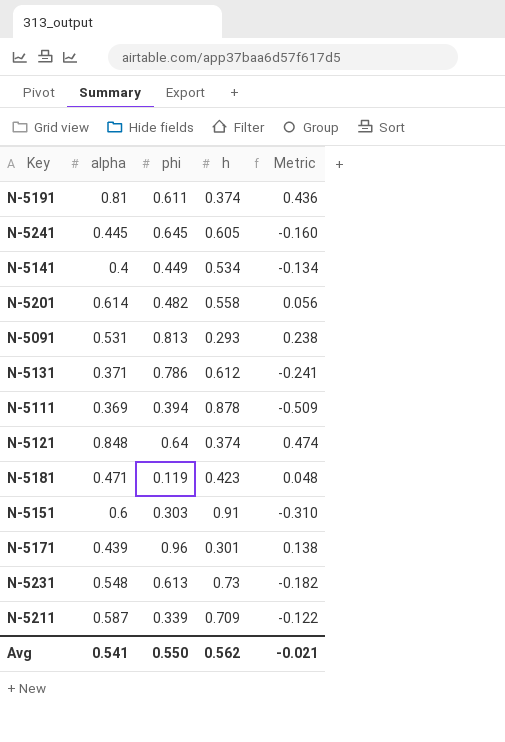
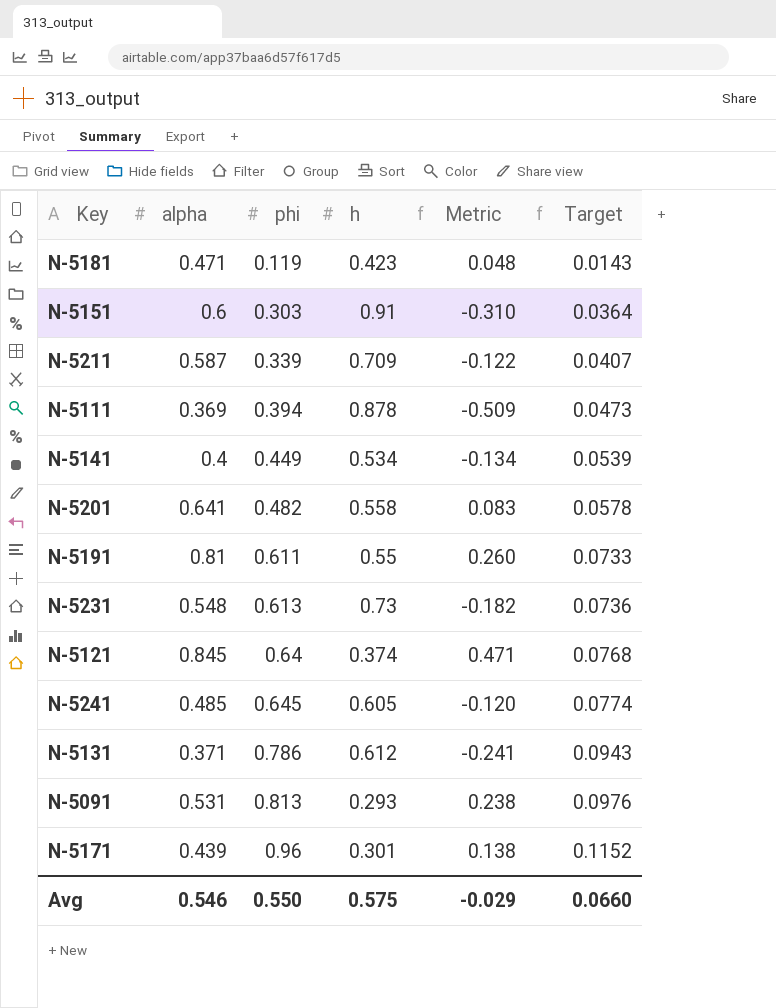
row order: none -> phi ascending
column Target | formula: none -> [phi] * 0.12
N-5201 | alpha: 0.614 -> 0.641
N-5201 | Metric: 0.056 -> 0.083
N-5191 | h: 0.374 -> 0.55
N-5191 | Metric: 0.436 -> 0.260
N-5121 | alpha: 0.848 -> 0.845
N-5121 | Metric: 0.474 -> 0.471
N-5241 | alpha: 0.445 -> 0.485
N-5241 | Metric: -0.160 -> -0.120
Avg | alpha: 0.541 -> 0.546
Avg | h: 0.562 -> 0.575
Avg | Metric: -0.021 -> -0.029

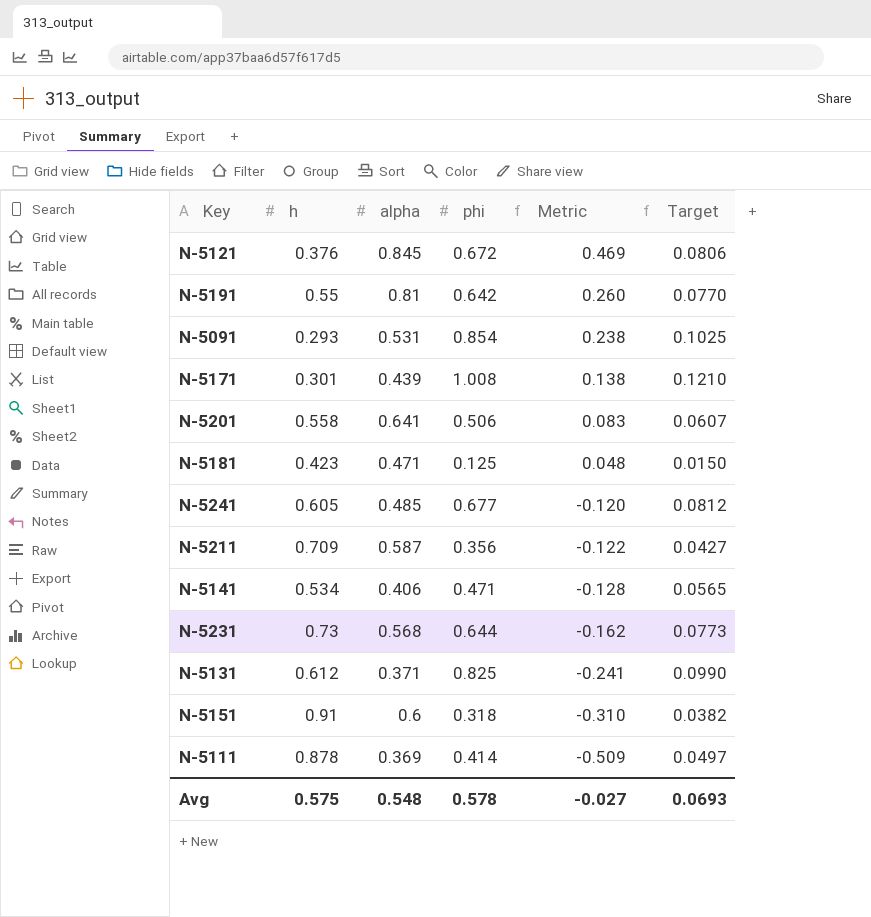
row order: phi ascending -> Metric descending
column h | position: 4 -> 2
N-5121 | h: 0.374 -> 0.376
N-5121 | phi: 0.64 -> 0.672
N-5121 | Metric: 0.471 -> 0.469
N-5121 | Target: 0.0768 -> 0.0806
N-5191 | phi: 0.611 -> 0.642
N-5191 | Target: 0.0733 -> 0.0770
N-5091 | phi: 0.813 -> 0.854
N-5091 | Target: 0.0976 -> 0.1025
N-5171 | phi: 0.96 -> 1.008
N-5171 | Target: 0.1152 -> 0.1210
N-5201 | phi: 0.482 -> 0.506
N-5201 | Target: 0.0578 -> 0.0607
N-5181 | phi: 0.119 -> 0.125
N-5181 | Target: 0.0143 -> 0.0150
N-5241 | phi: 0.645 -> 0.677
N-5241 | Target: 0.0774 -> 0.0812
N-5211 | phi: 0.339 -> 0.356
N-5211 | Target: 0.0407 -> 0.0427
N-5141 | alpha: 0.4 -> 0.406
N-5141 | phi: 0.449 -> 0.471
N-5141 | Metric: -0.134 -> -0.128
N-5141 | Target: 0.0539 -> 0.0565
N-5231 | alpha: 0.548 -> 0.568
N-5231 | phi: 0.613 -> 0.644
N-5231 | Metric: -0.182 -> -0.162
N-5231 | Target: 0.0736 -> 0.0773
N-5131 | phi: 0.786 -> 0.825
N-5131 | Target: 0.0943 -> 0.0990
N-5151 | phi: 0.303 -> 0.318
N-5151 | Target: 0.0364 -> 0.0382
N-5111 | phi: 0.394 -> 0.414
N-5111 | Target: 0.0473 -> 0.0497
Avg | alpha: 0.546 -> 0.548
Avg | phi: 0.550 -> 0.578
Avg | Metric: -0.029 -> -0.027
Avg | Target: 0.0660 -> 0.0693

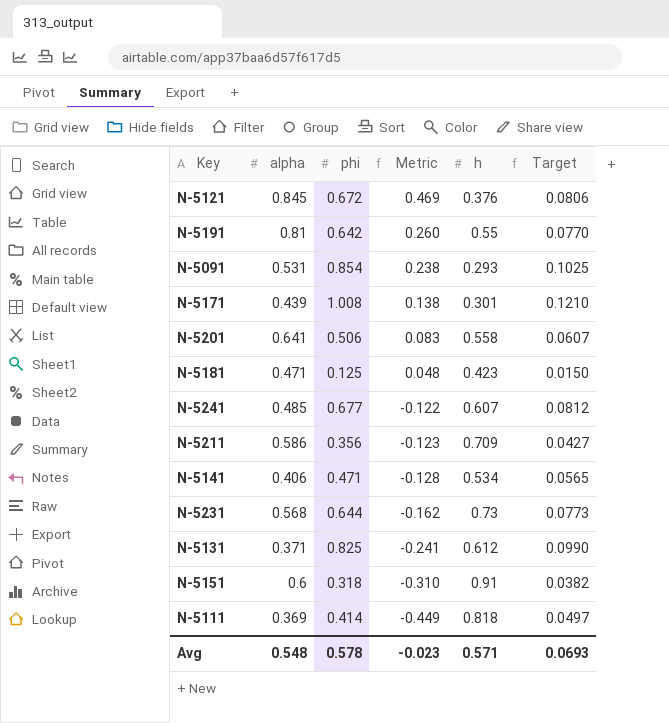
column h | position: 2 -> 5
N-5241 | Metric: -0.120 -> -0.122
N-5241 | h: 0.605 -> 0.607
N-5211 | alpha: 0.587 -> 0.586
N-5211 | Metric: -0.122 -> -0.123
N-5111 | Metric: -0.509 -> -0.449
N-5111 | h: 0.878 -> 0.818
Avg | Metric: -0.027 -> -0.023
Avg | h: 0.575 -> 0.571

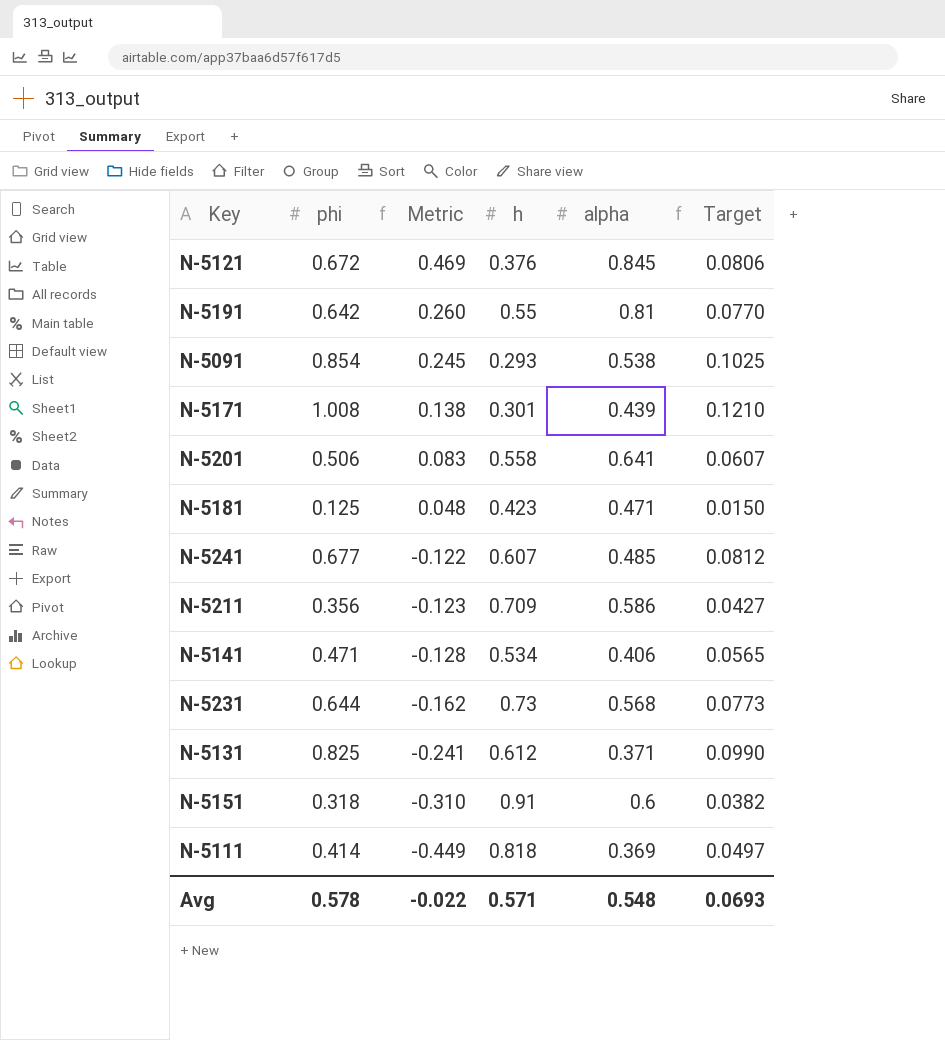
column alpha | position: 2 -> 5
N-5091 | Metric: 0.238 -> 0.245
N-5091 | alpha: 0.531 -> 0.538
Avg | Metric: -0.023 -> -0.022

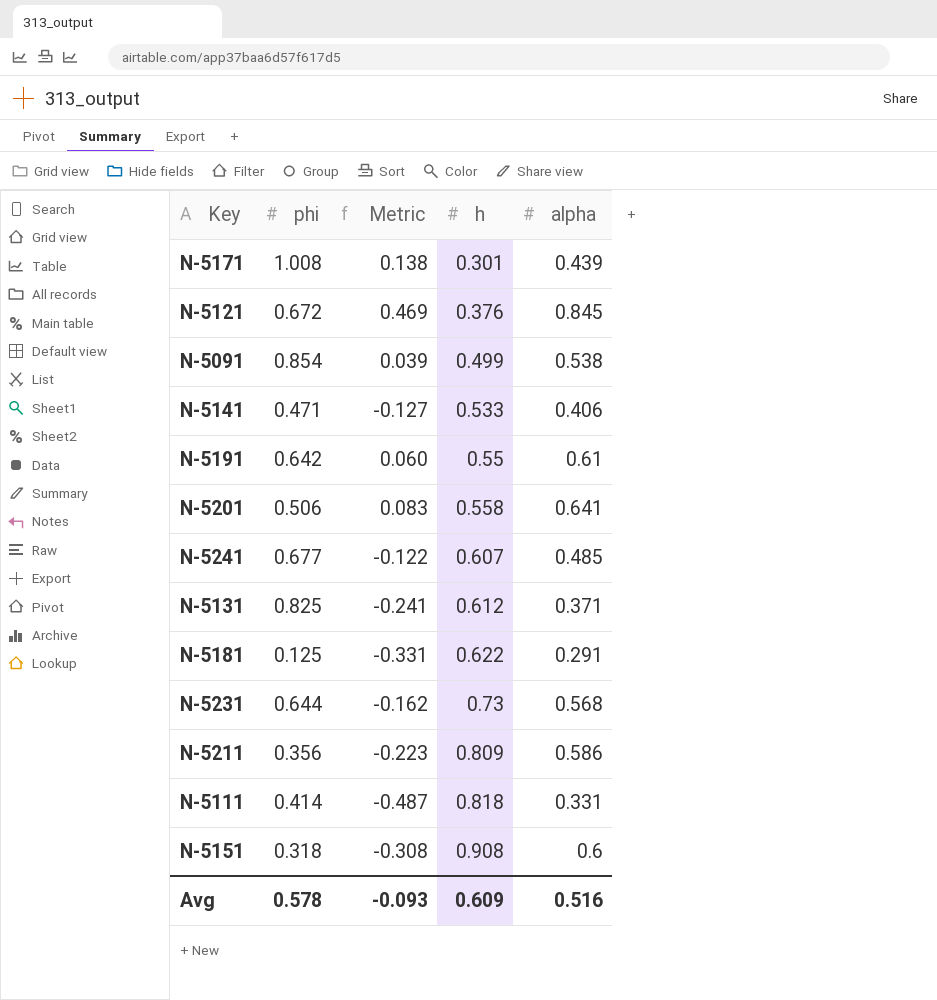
row order: Metric descending -> h ascending
column Target | formula: [phi] * 0.12 -> none
N-5091 | Metric: 0.245 -> 0.039
N-5091 | h: 0.293 -> 0.499
N-5141 | Metric: -0.128 -> -0.127
N-5141 | h: 0.534 -> 0.533
N-5191 | Metric: 0.260 -> 0.060
N-5191 | alpha: 0.81 -> 0.61
N-5181 | Metric: 0.048 -> -0.331
N-5181 | h: 0.423 -> 0.622
N-5181 | alpha: 0.471 -> 0.291
N-5211 | Metric: -0.123 -> -0.223
N-5211 | h: 0.709 -> 0.809
N-5111 | Metric: -0.449 -> -0.487
N-5111 | alpha: 0.369 -> 0.331
N-5151 | Metric: -0.310 -> -0.308
N-5151 | h: 0.91 -> 0.908
Avg | Metric: -0.022 -> -0.093
Avg | h: 0.571 -> 0.609
Avg | alpha: 0.548 -> 0.516

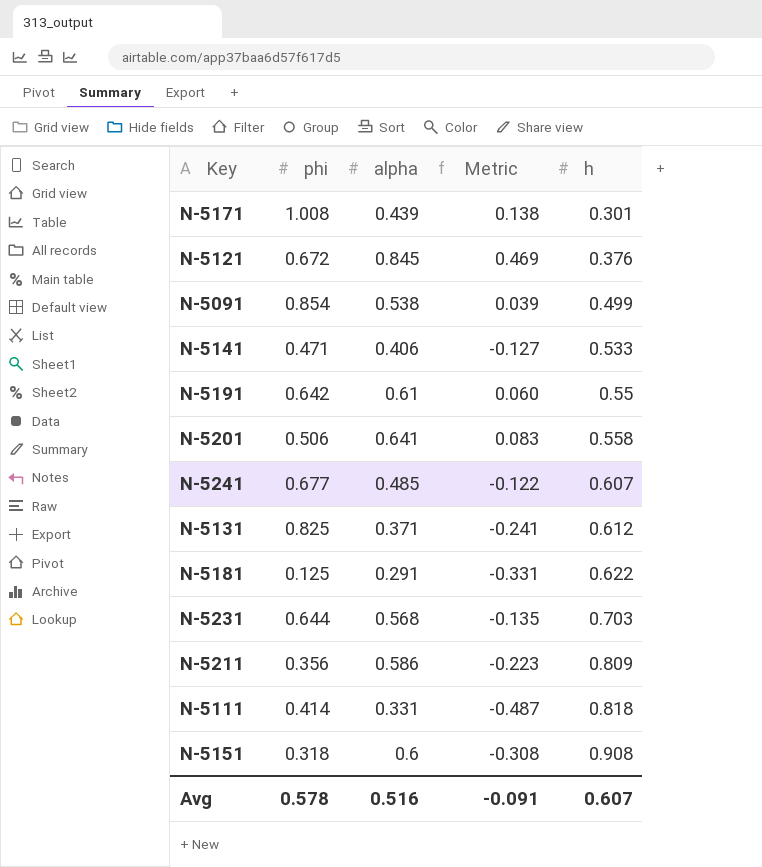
column alpha | position: 5 -> 3
N-5231 | Metric: -0.162 -> -0.135
N-5231 | h: 0.73 -> 0.703
Avg | Metric: -0.093 -> -0.091
Avg | h: 0.609 -> 0.607

